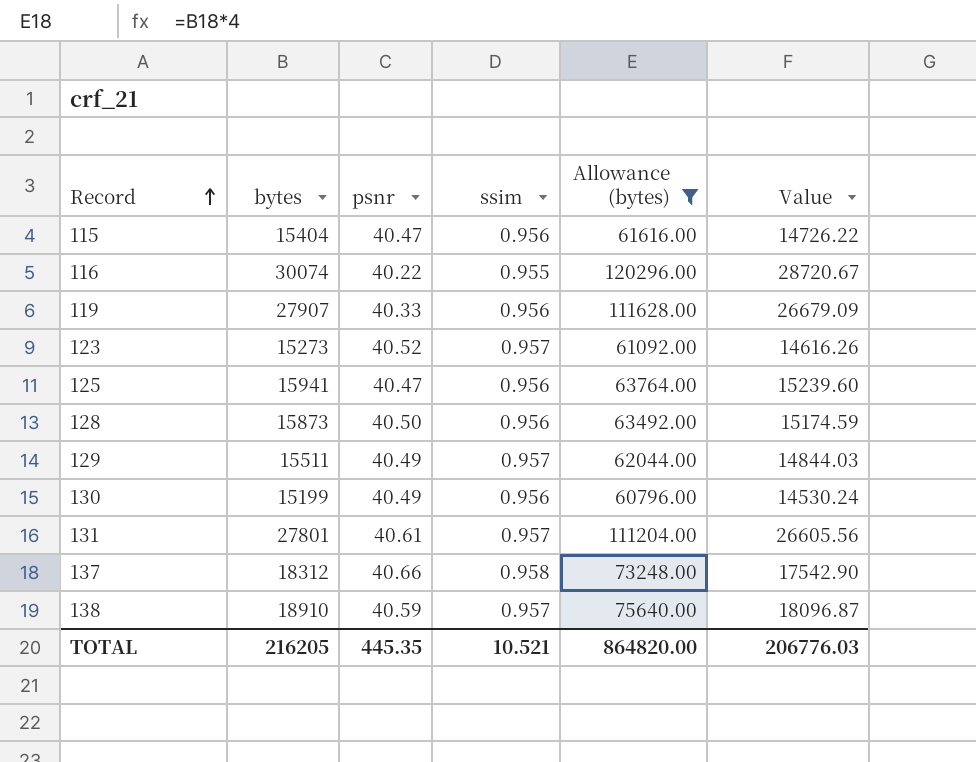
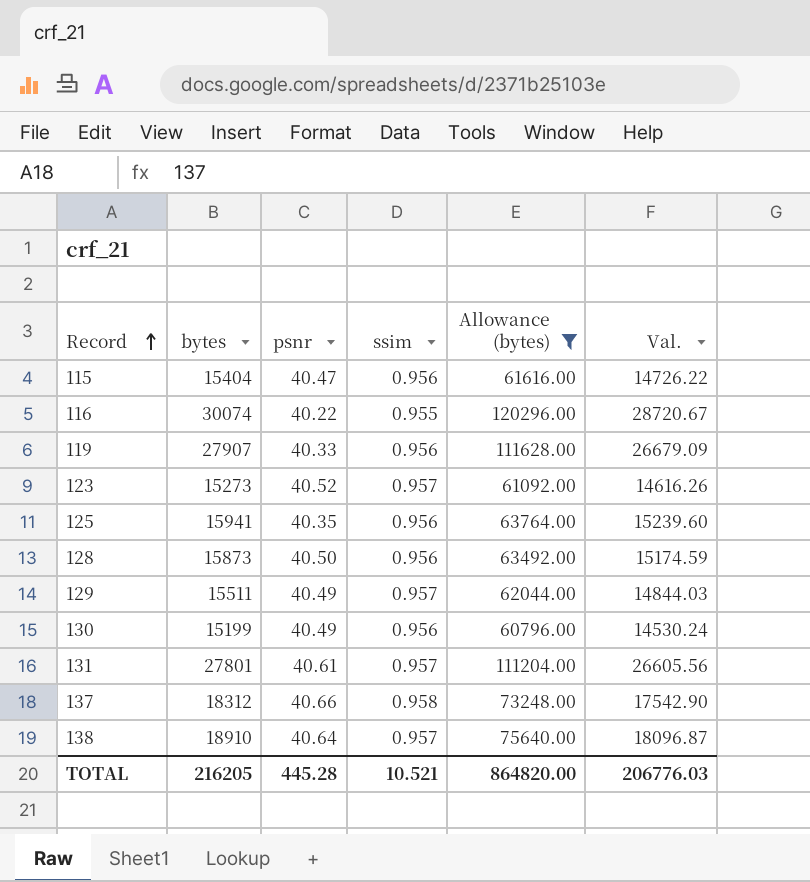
column name: Value -> Val.
125 | psnr: 40.47 -> 40.35
138 | psnr: 40.59 -> 40.64
TOTAL | psnr: 445.35 -> 445.28

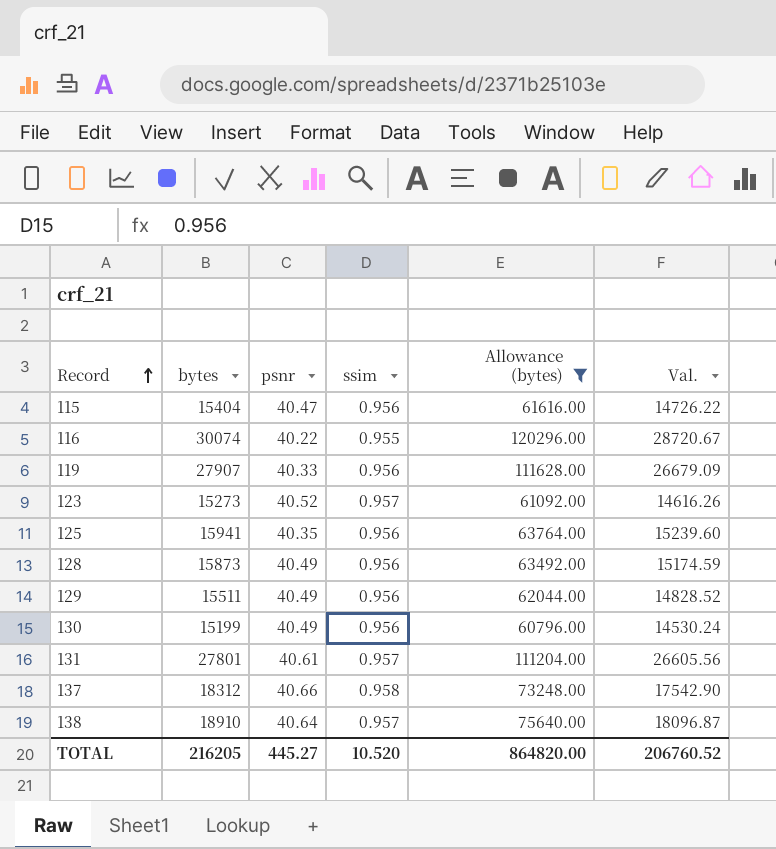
128 | psnr: 40.50 -> 40.49
129 | ssim: 0.957 -> 0.956
129 | Val.: 14844.03 -> 14828.52
TOTAL | psnr: 445.28 -> 445.27
TOTAL | ssim: 10.521 -> 10.520
TOTAL | Val.: 206776.03 -> 206760.52

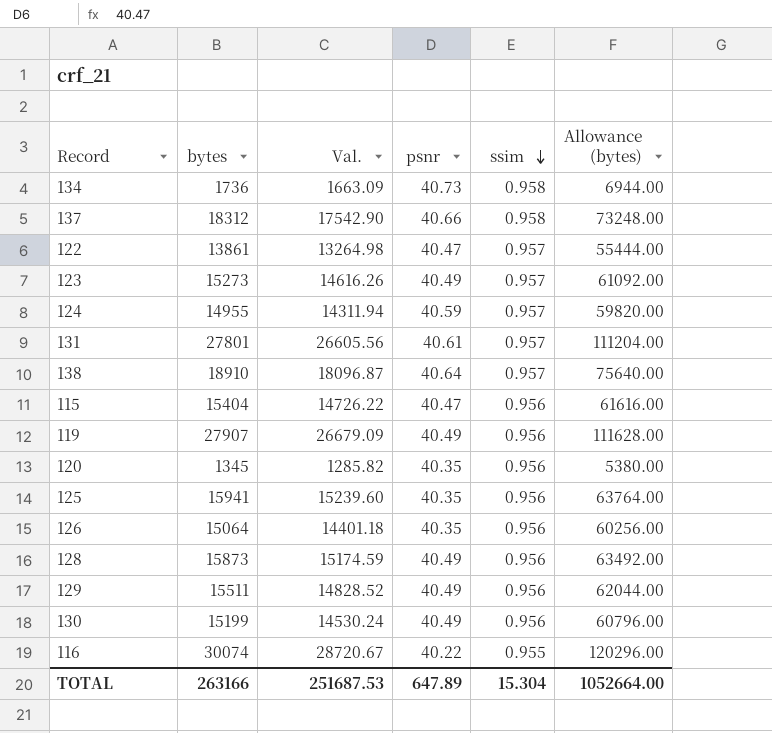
filter: Allowance (bytes) >= 60796.00 -> none
row order: Record ascending -> ssim descending
column Val. | position: 6 -> 3
123 | psnr: 40.52 -> 40.49
119 | psnr: 40.33 -> 40.49
TOTAL | bytes: 216205 -> 263166
TOTAL | Val.: 206760.52 -> 251687.53
TOTAL | psnr: 445.27 -> 647.89
TOTAL | ssim: 10.520 -> 15.304
TOTAL | Allowance (bytes): 864820.00 -> 1052664.00

